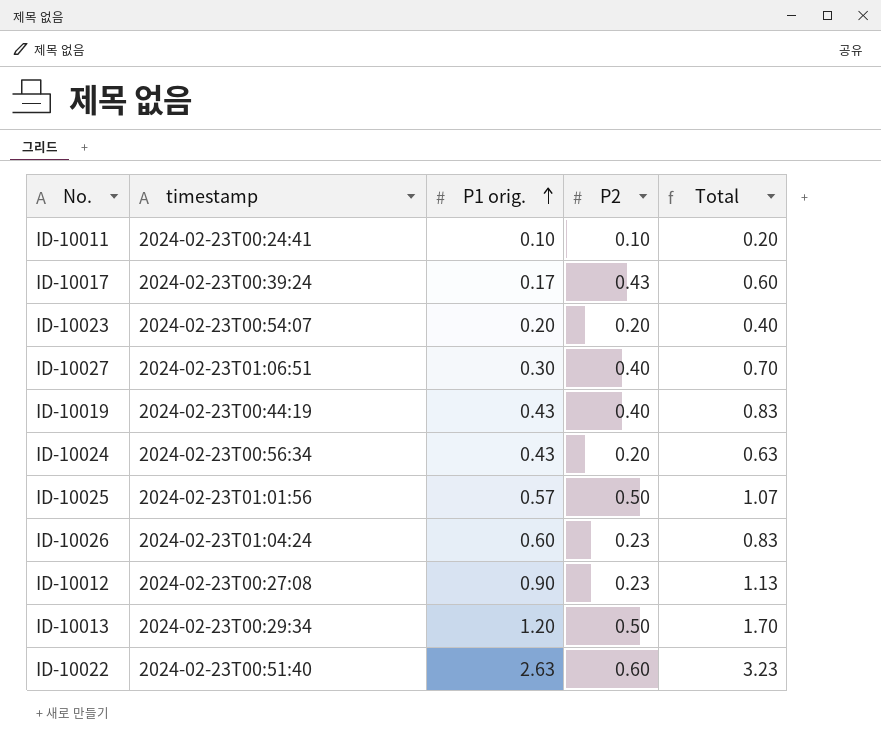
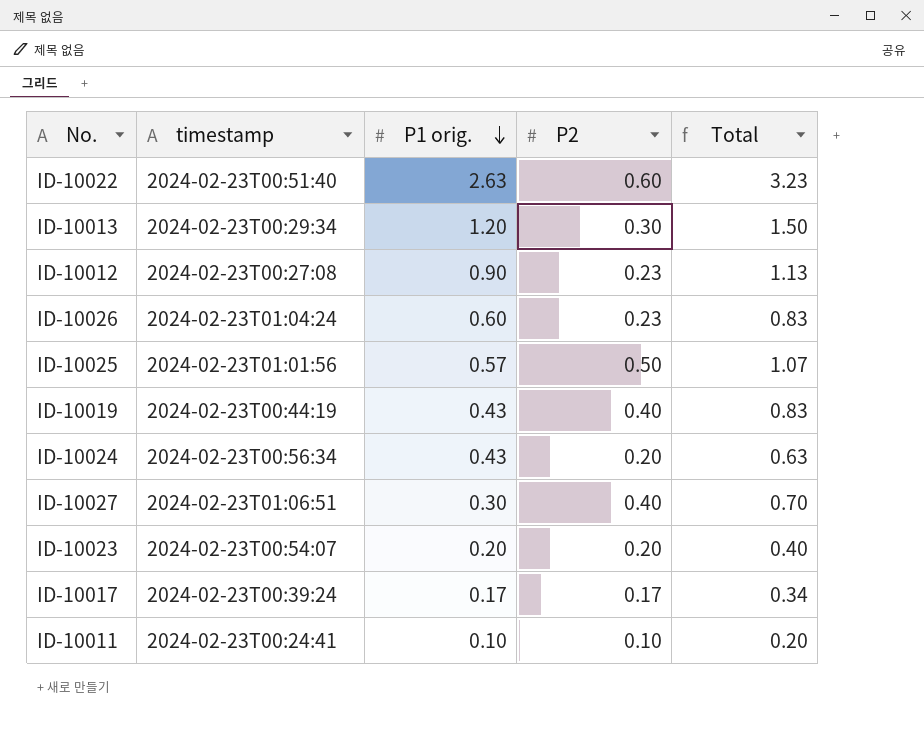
row order: P1 orig. ascending -> P1 orig. descending
ID-10013 | P2: 0.50 -> 0.30
ID-10013 | Total: 1.70 -> 1.50
ID-10017 | P2: 0.43 -> 0.17
ID-10017 | Total: 0.60 -> 0.34

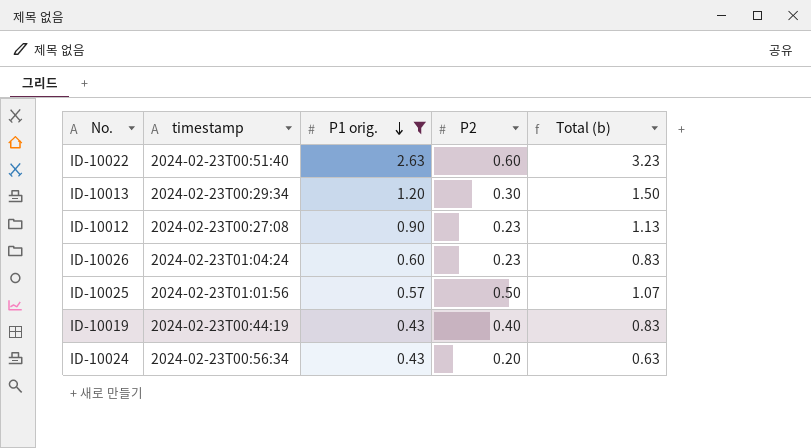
filter: none -> P1 orig. >= 0.43
column name: Total -> Total (b)

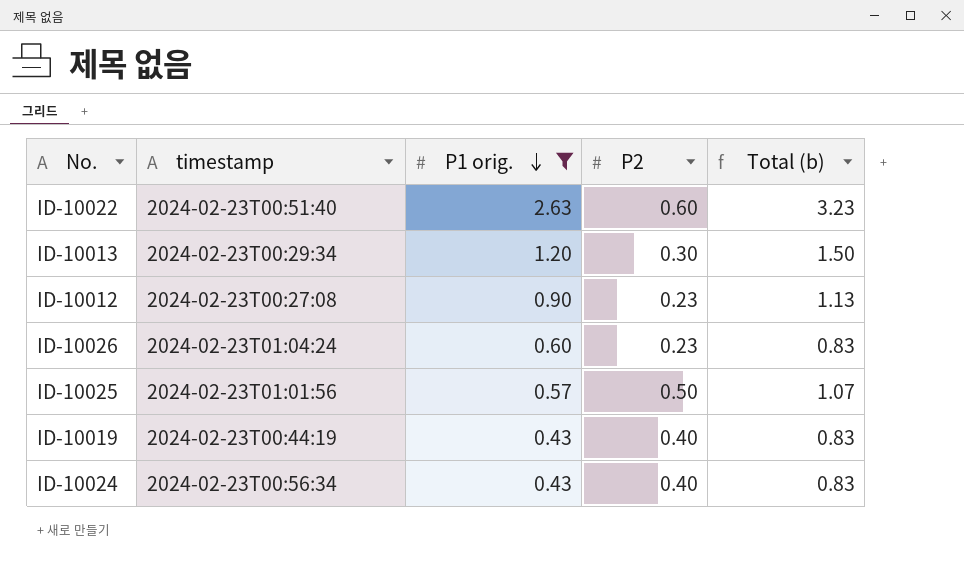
ID-10024 | P2: 0.20 -> 0.40
ID-10024 | Total (b): 0.63 -> 0.83

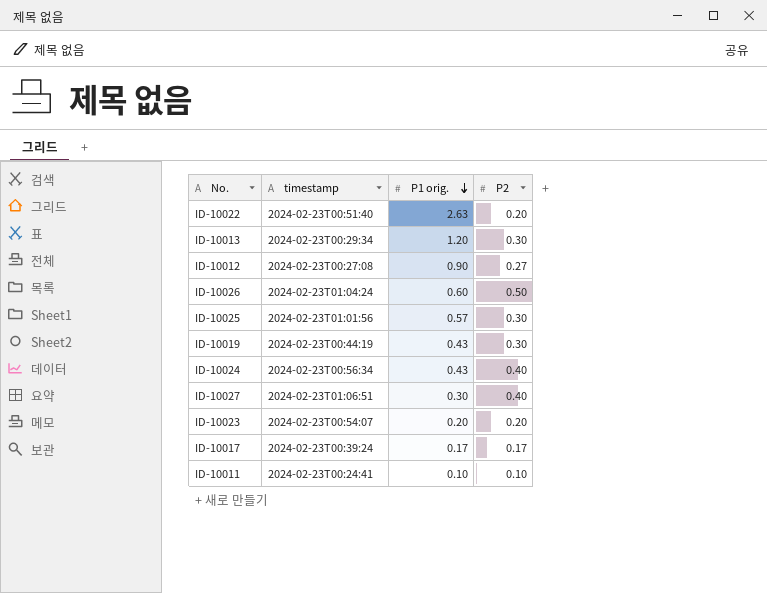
filter: P1 orig. >= 0.43 -> none
column Total (b) | formula: [P1 orig.] + [P2] -> none
ID-10022 | P2: 0.60 -> 0.20
ID-10012 | P2: 0.23 -> 0.27
ID-10026 | P2: 0.23 -> 0.50
ID-10025 | P2: 0.50 -> 0.30
ID-10019 | P2: 0.40 -> 0.30

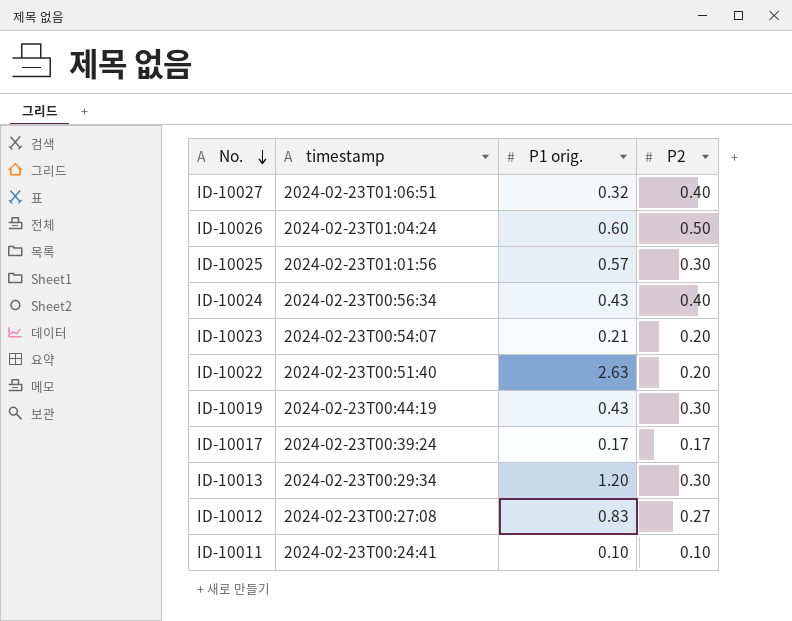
row order: P1 orig. descending -> No. descending
ID-10027 | P1 orig.: 0.30 -> 0.32
ID-10023 | P1 orig.: 0.20 -> 0.21
ID-10012 | P1 orig.: 0.90 -> 0.83

